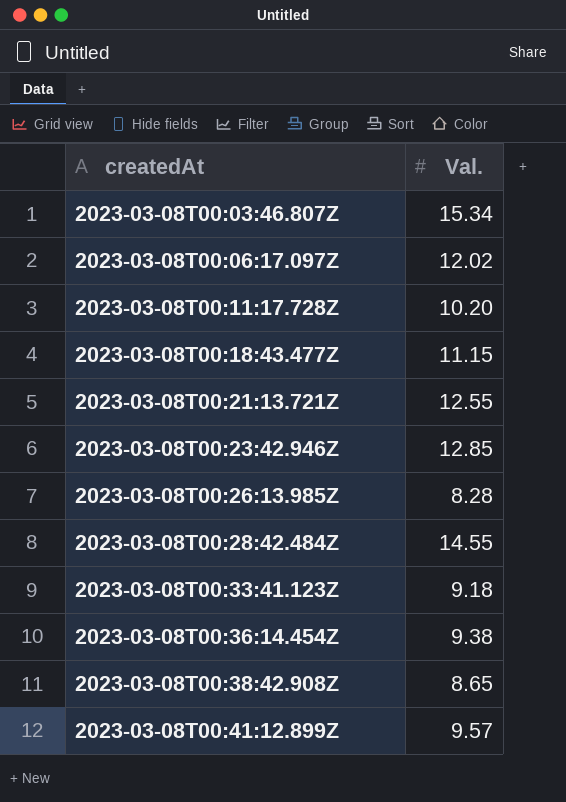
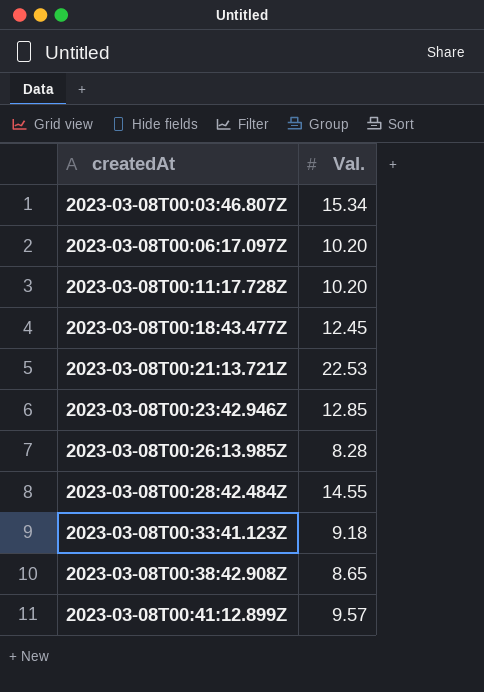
row 2023-03-08T00:36:14.454Z: 9.38 -> none
2023-03-08T00:06:17.097Z | Val.: 12.02 -> 10.20
2023-03-08T00:18:43.477Z | Val.: 11.15 -> 12.45
2023-03-08T00:21:13.721Z | Val.: 12.55 -> 22.53

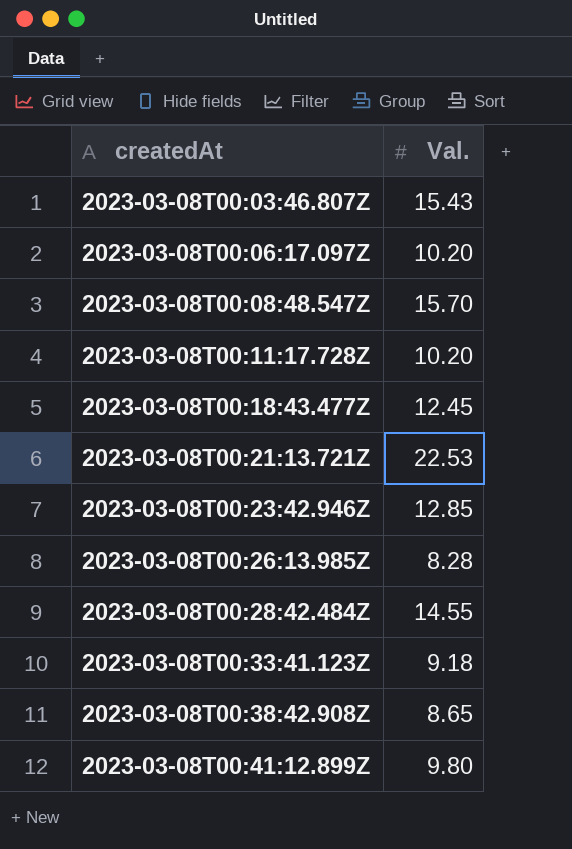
2023-03-08T00:03:46.807Z | Val.: 15.34 -> 15.43
row 2023-03-08T00:08:48.547Z: none -> 15.70
2023-03-08T00:41:12.899Z | Val.: 9.57 -> 9.80

